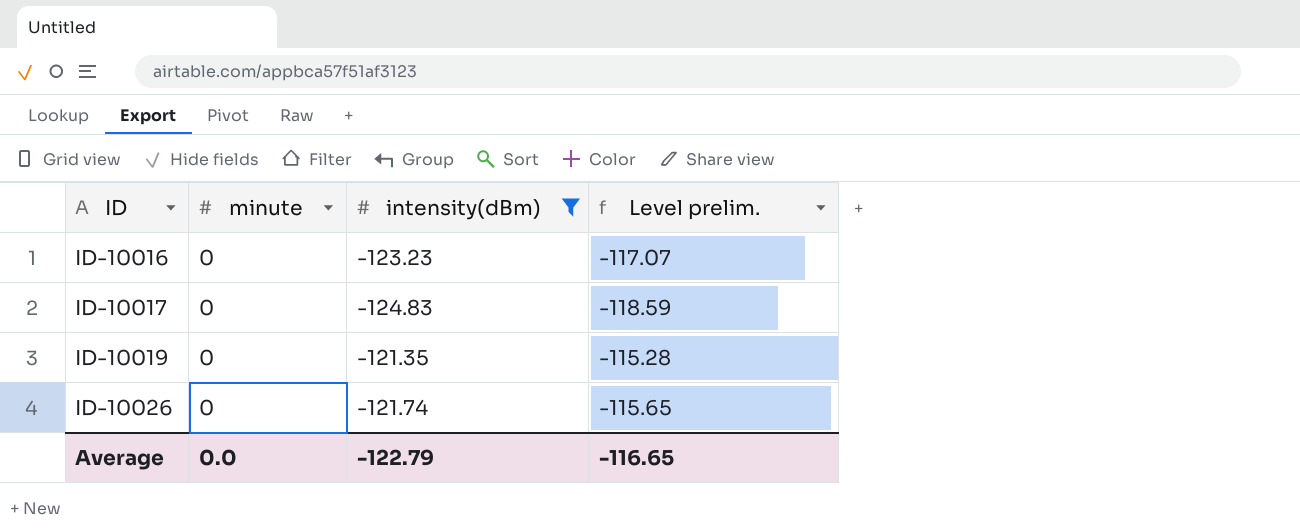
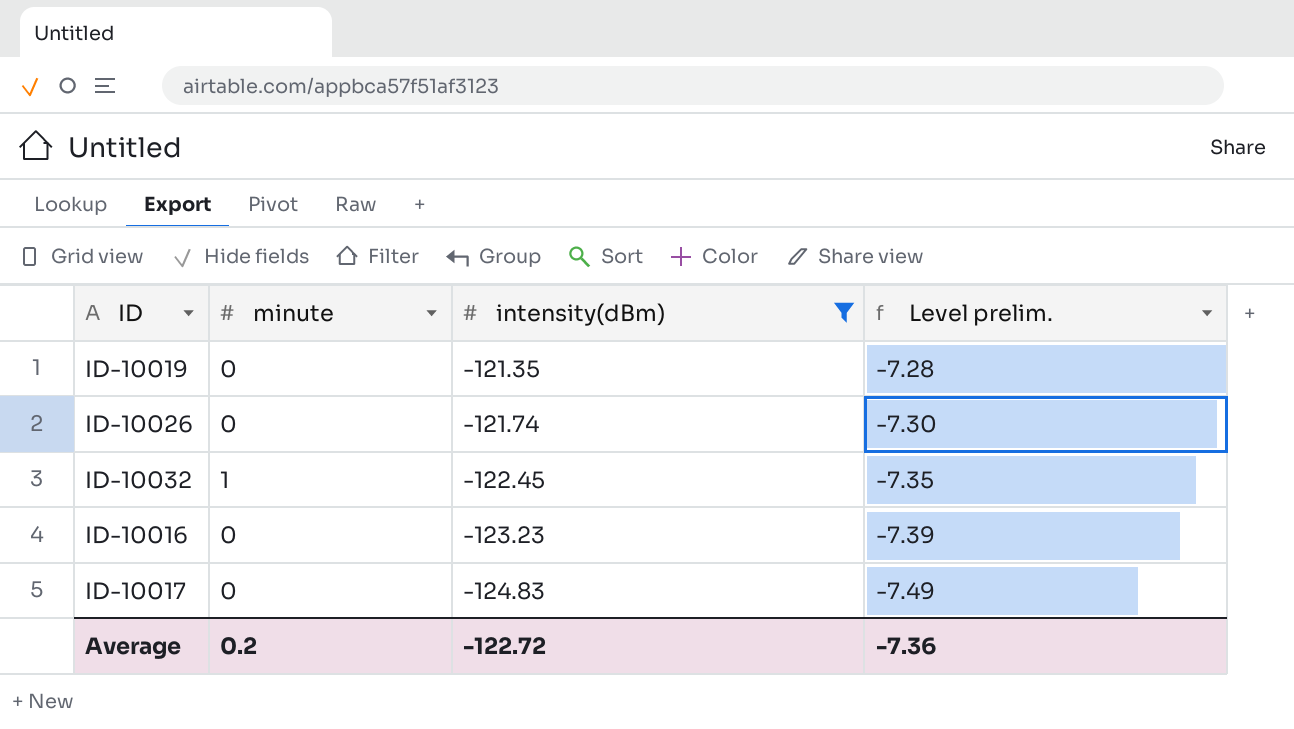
row order: ID ascending -> intensity(dBm) descending
column Level prelim. | formula: [intensity(dBm)] * 0.95 -> [intensity(dBm)] * 0.06
row ID-10032: none -> 1 | -122.45 | -7.35
Average | minute: 0.0 -> 0.2
Average | intensity(dBm): -122.79 -> -122.72
Average | Level prelim.: -116.65 -> -7.36

